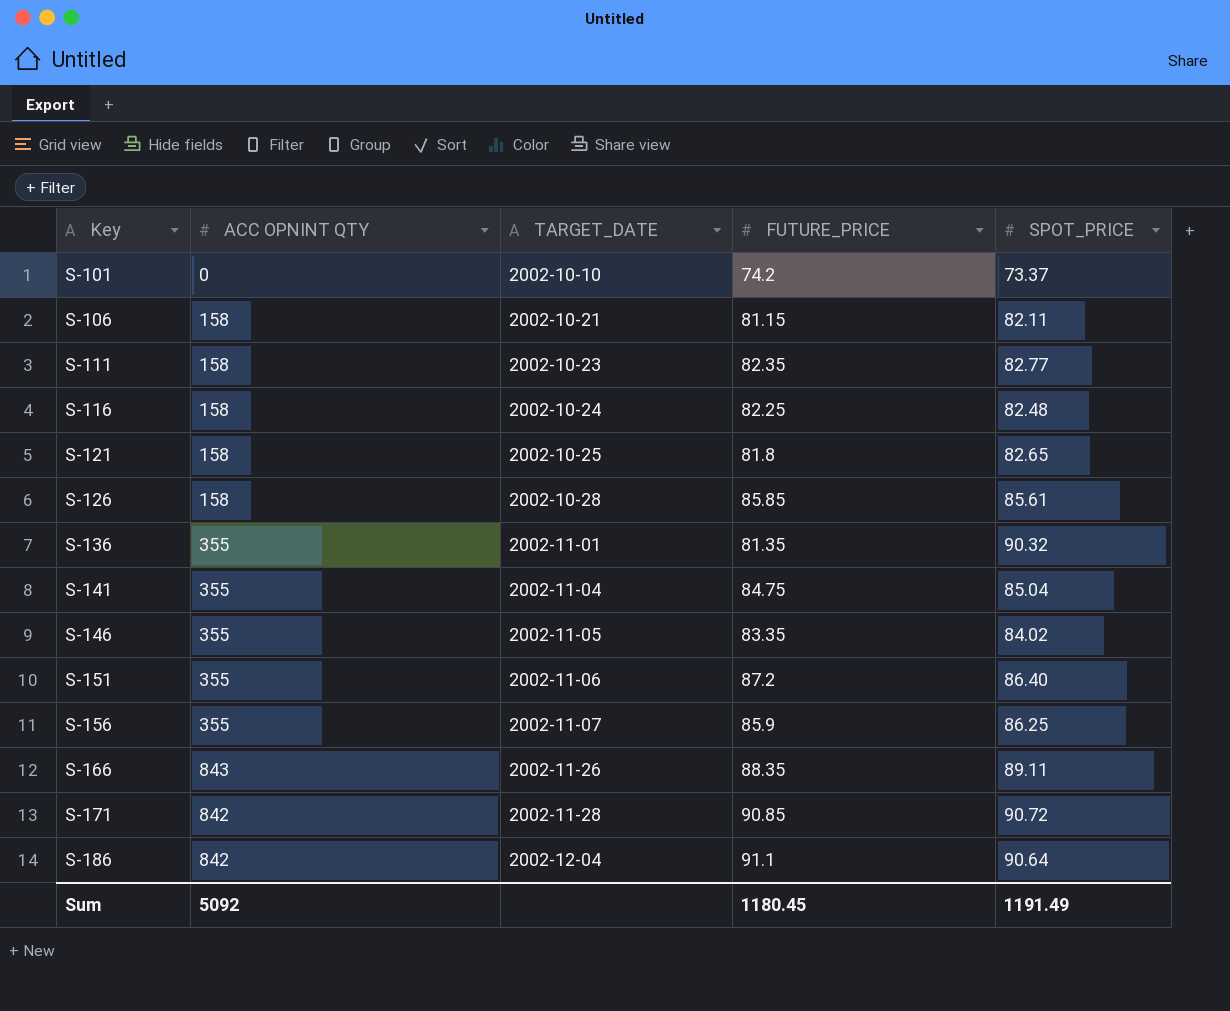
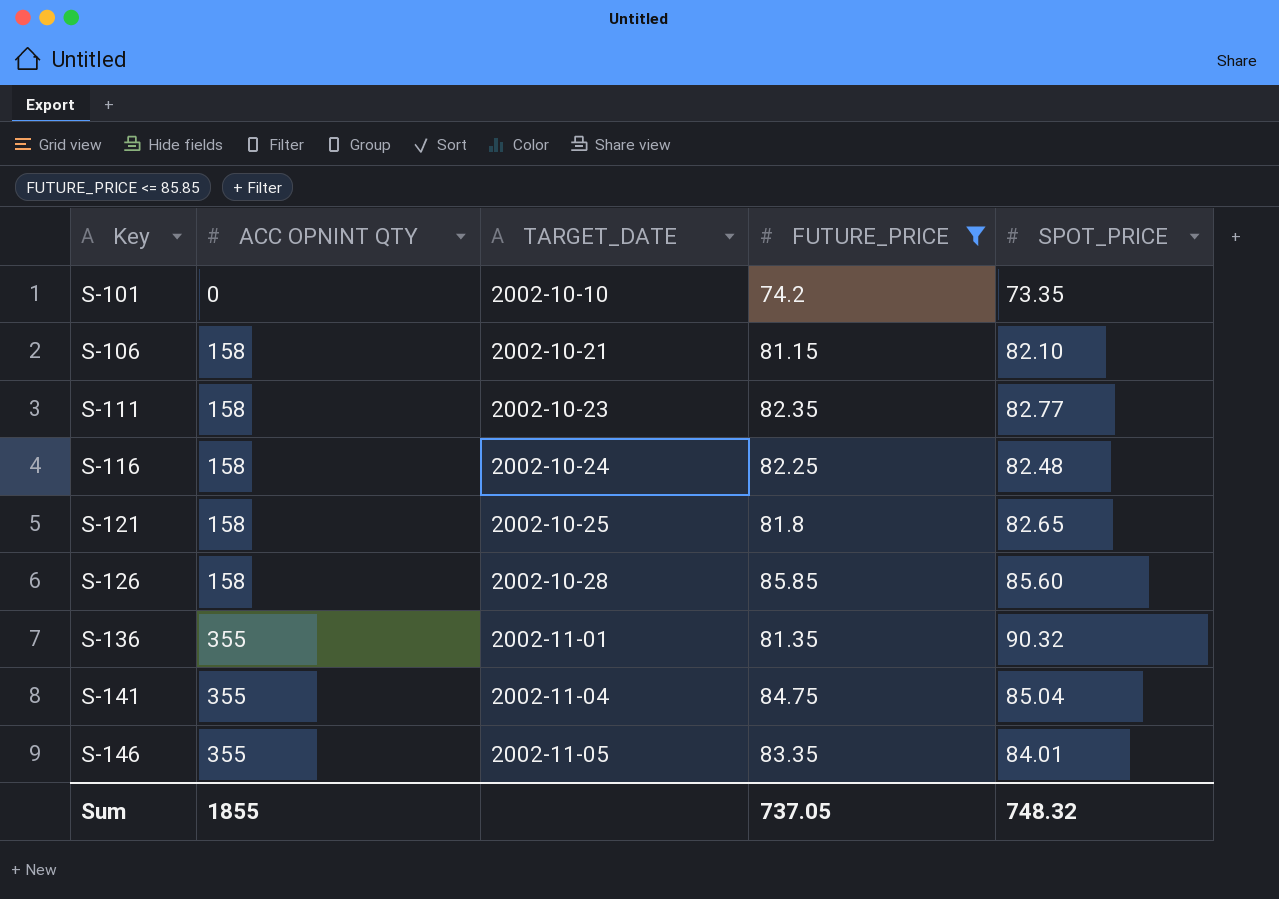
filter: none -> FUTURE_PRICE <= 85.85
S-101 | SPOT_PRICE: 73.37 -> 73.35
S-106 | SPOT_PRICE: 82.11 -> 82.10
S-126 | SPOT_PRICE: 85.61 -> 85.60
S-146 | SPOT_PRICE: 84.02 -> 84.01
Sum | ACC OPNINT QTY: 5092 -> 1855
Sum | FUTURE_PRICE: 1180.45 -> 737.05
Sum | SPOT_PRICE: 1191.49 -> 748.32

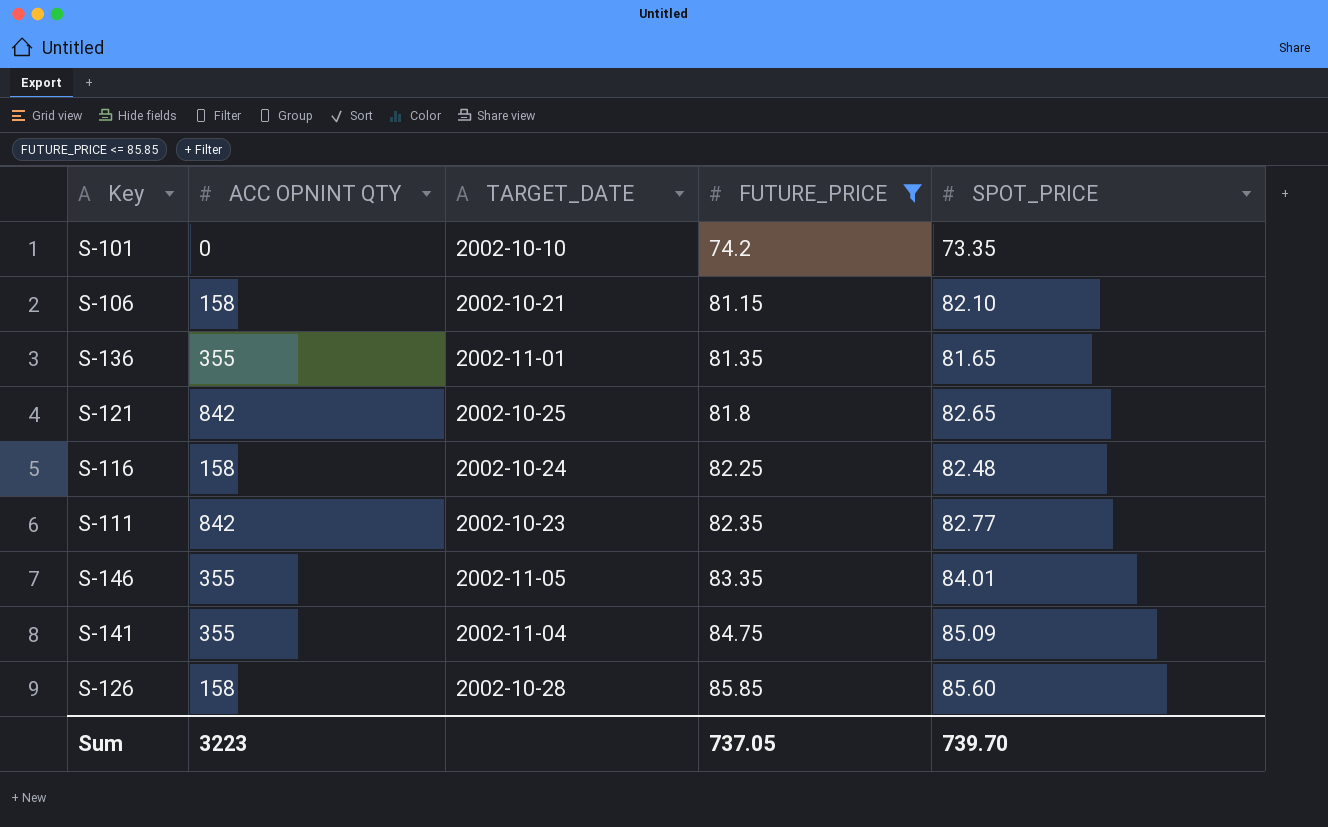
row order: Key ascending -> FUTURE_PRICE ascending
S-136 | SPOT_PRICE: 90.32 -> 81.65
S-121 | ACC OPNINT QTY: 158 -> 842
S-111 | ACC OPNINT QTY: 158 -> 842
S-141 | SPOT_PRICE: 85.04 -> 85.09
Sum | ACC OPNINT QTY: 1855 -> 3223
Sum | SPOT_PRICE: 748.32 -> 739.70

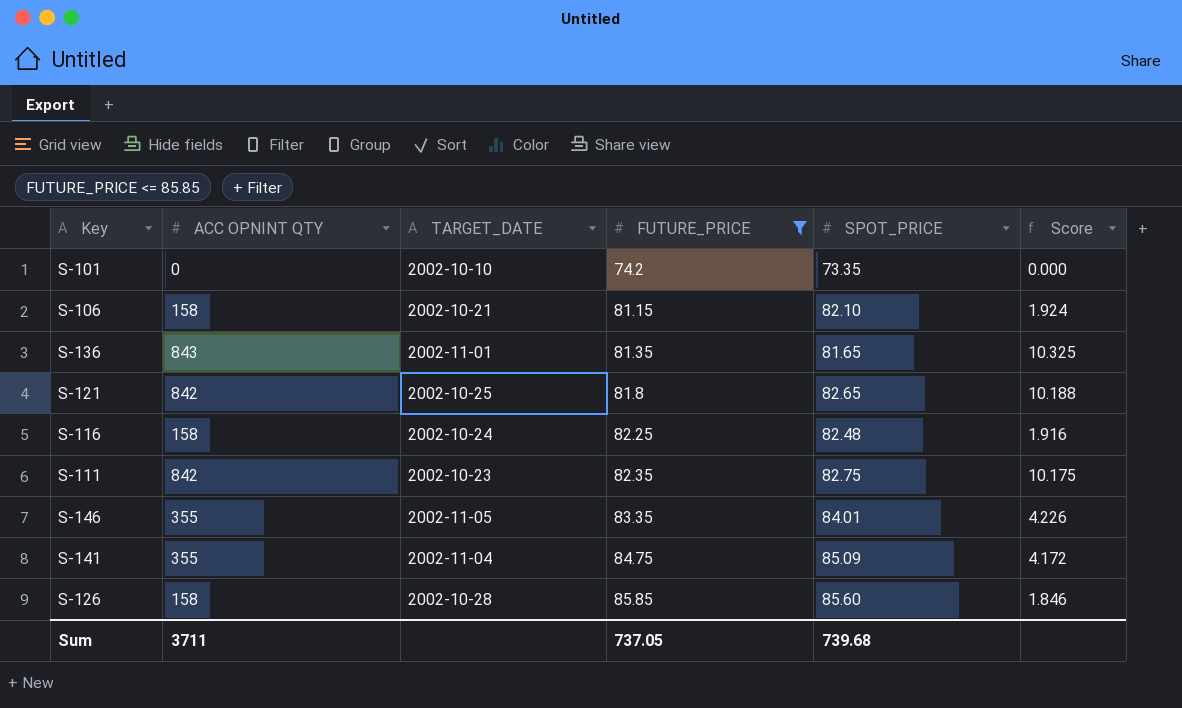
column Score | formula: none -> [ACC OPNINT QTY] / [SPOT_PRICE]
S-136 | ACC OPNINT QTY: 355 -> 843
S-111 | SPOT_PRICE: 82.77 -> 82.75
Sum | ACC OPNINT QTY: 3223 -> 3711
Sum | SPOT_PRICE: 739.70 -> 739.68

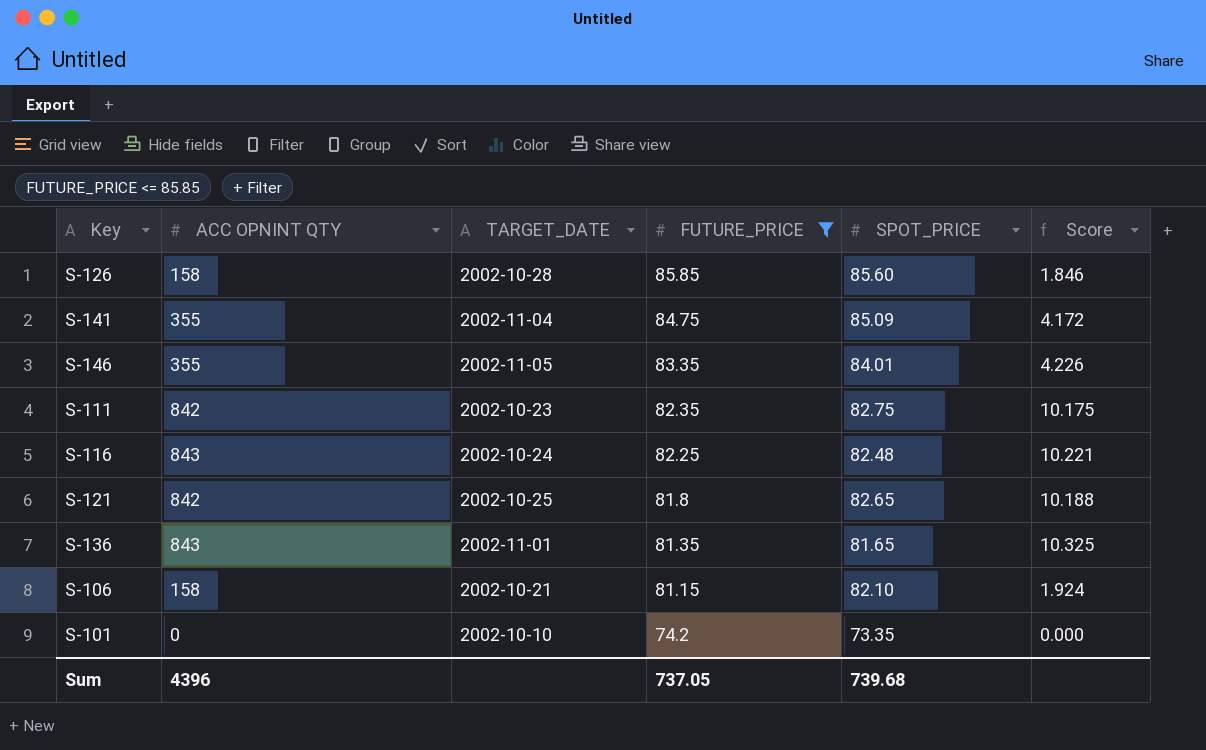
row order: FUTURE_PRICE ascending -> FUTURE_PRICE descending
S-116 | ACC OPNINT QTY: 158 -> 843
S-116 | Score: 1.916 -> 10.221
Sum | ACC OPNINT QTY: 3711 -> 4396

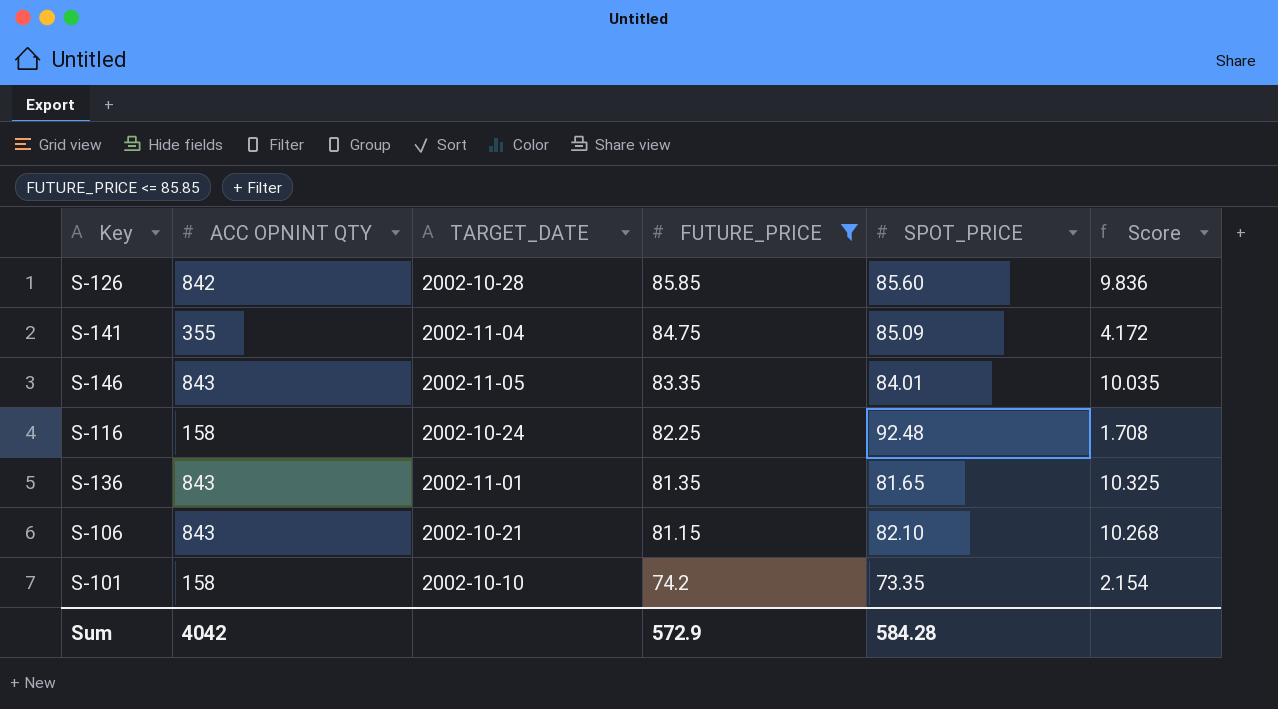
row S-111: 842 | 2002-10-23 | 82.35 | 82.75 | 10.175 -> none
row S-121: 842 | 2002-10-25 | 81.8 | 82.65 | 10.188 -> none
S-126 | ACC OPNINT QTY: 158 -> 842
S-126 | Score: 1.846 -> 9.836
S-146 | ACC OPNINT QTY: 355 -> 843
S-146 | Score: 4.226 -> 10.035
S-116 | ACC OPNINT QTY: 843 -> 158
S-116 | SPOT_PRICE: 82.48 -> 92.48
S-116 | Score: 10.221 -> 1.708
S-106 | ACC OPNINT QTY: 158 -> 843
S-106 | Score: 1.924 -> 10.268
S-101 | ACC OPNINT QTY: 0 -> 158
S-101 | Score: 0.000 -> 2.154
Sum | ACC OPNINT QTY: 4396 -> 4042
Sum | FUTURE_PRICE: 737.05 -> 572.9
Sum | SPOT_PRICE: 739.68 -> 584.28

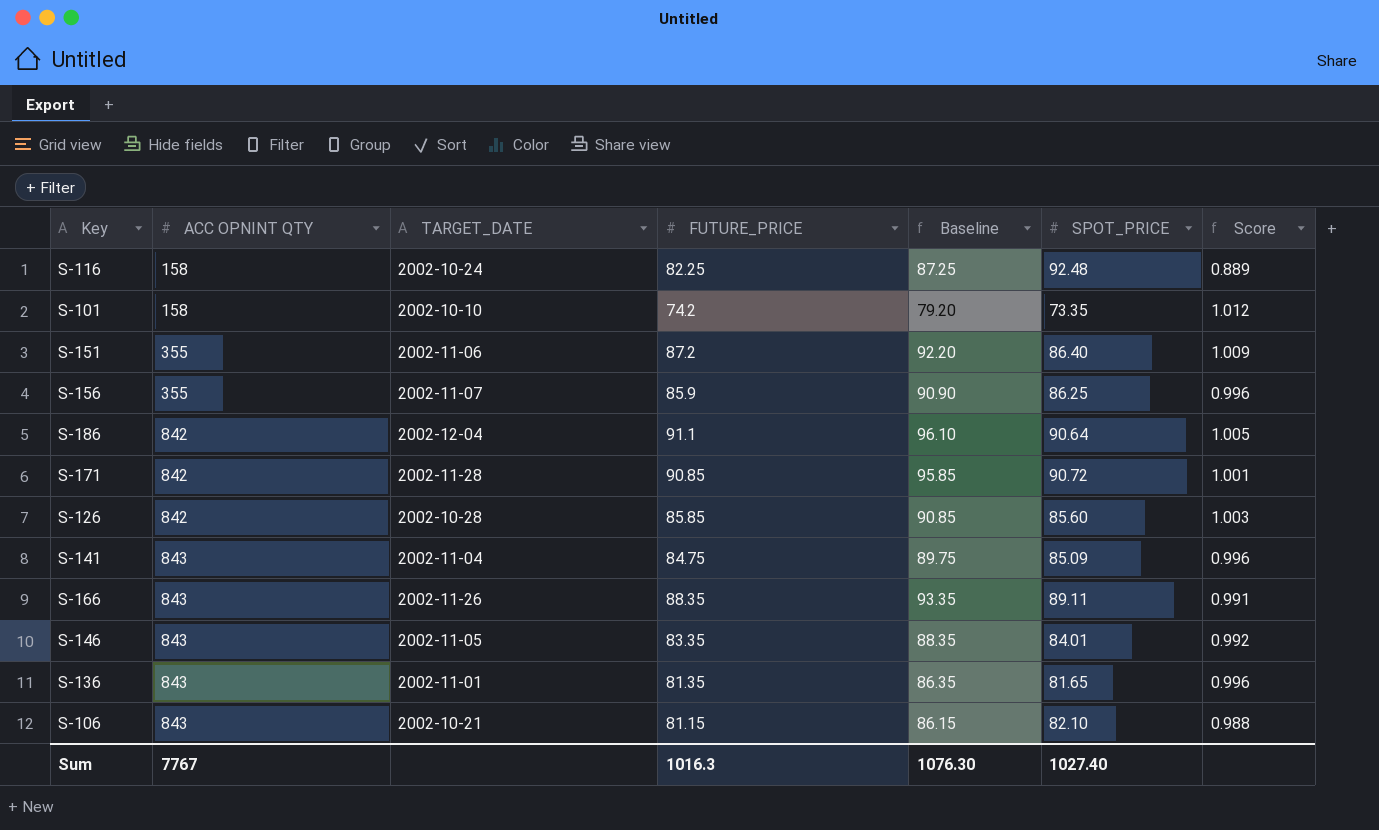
filter: FUTURE_PRICE <= 85.85 -> none
row order: FUTURE_PRICE descending -> ACC OPNINT QTY ascending
column Baseline | formula: none -> [FUTURE_PRICE] + 5
column Score | formula: [ACC OPNINT QTY] / [SPOT_PRICE] -> [FUTURE_PRICE] / [SPOT_PRICE]
S-141 | ACC OPNINT QTY: 355 -> 843
Sum | ACC OPNINT QTY: 4042 -> 7767
Sum | FUTURE_PRICE: 572.9 -> 1016.3
Sum | SPOT_PRICE: 584.28 -> 1027.40

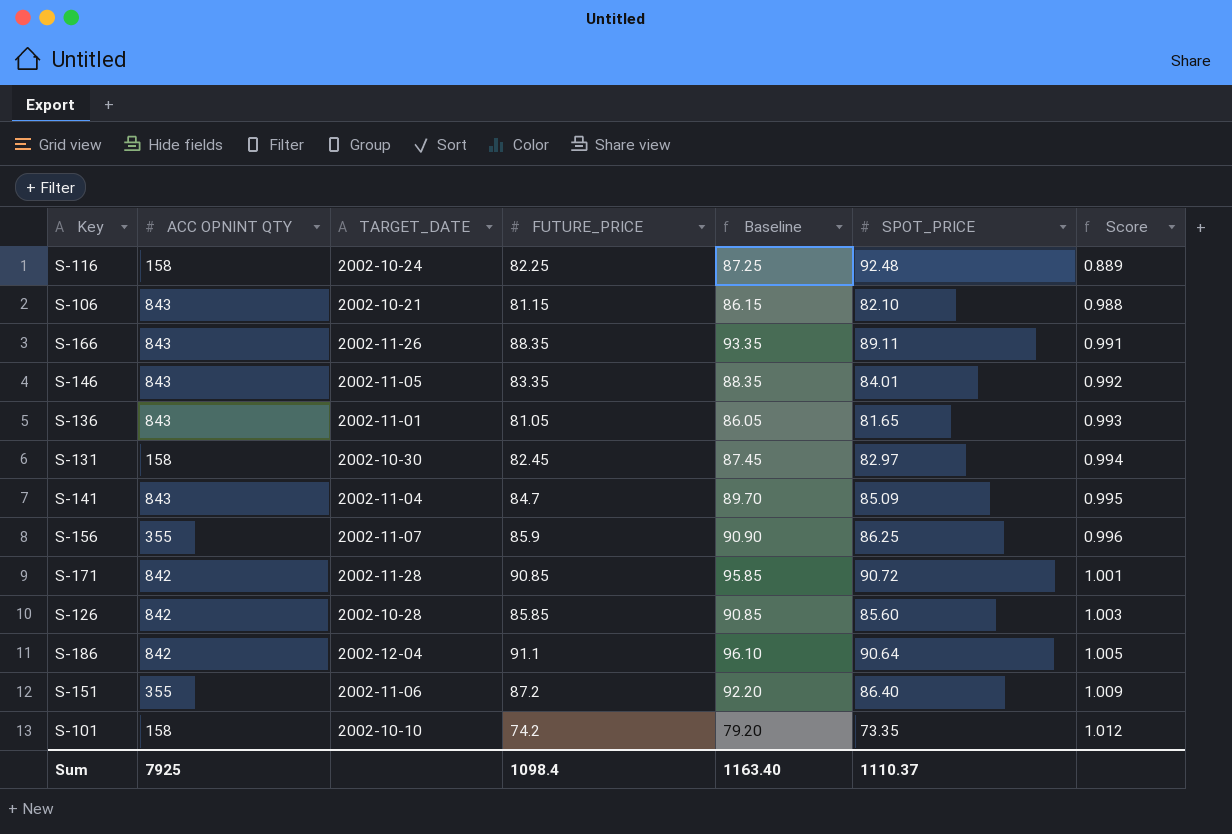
row order: ACC OPNINT QTY ascending -> Score ascending
S-136 | FUTURE_PRICE: 81.35 -> 81.05
S-136 | Baseline: 86.35 -> 86.05
S-136 | Score: 0.996 -> 0.993
row S-131: none -> 158 | 2002-10-30 | 82.45 | 87.45 | 82.97 | 0.994
S-141 | FUTURE_PRICE: 84.75 -> 84.7
S-141 | Baseline: 89.75 -> 89.70
S-141 | Score: 0.996 -> 0.995
Sum | ACC OPNINT QTY: 7767 -> 7925
Sum | FUTURE_PRICE: 1016.3 -> 1098.4
Sum | Baseline: 1076.30 -> 1163.40
Sum | SPOT_PRICE: 1027.40 -> 1110.37

